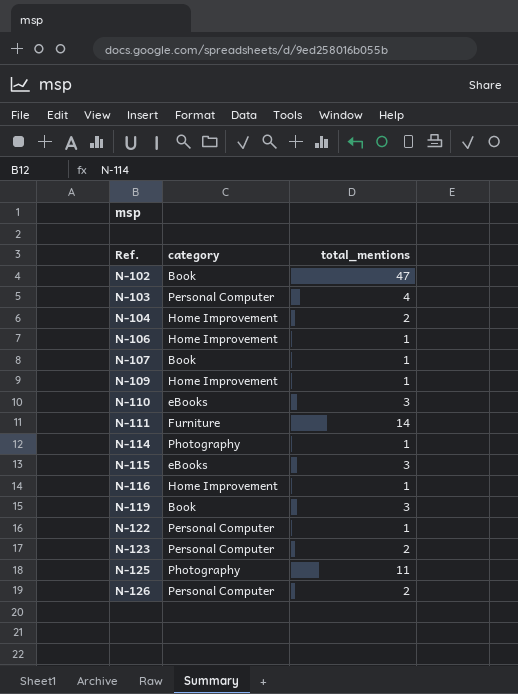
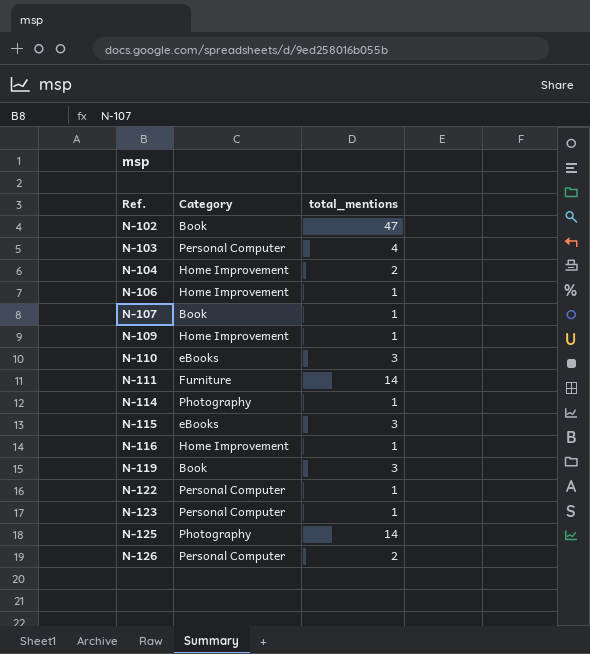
column name: category -> Category
N-123 | total_mentions: 2 -> 1
N-125 | total_mentions: 11 -> 14

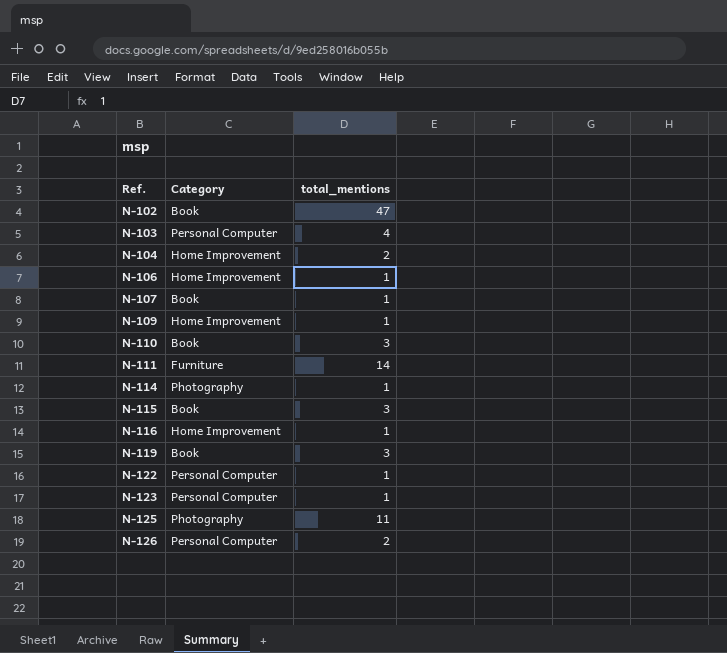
N-110 | Category: eBooks -> Book
N-115 | Category: eBooks -> Book
N-125 | total_mentions: 14 -> 11

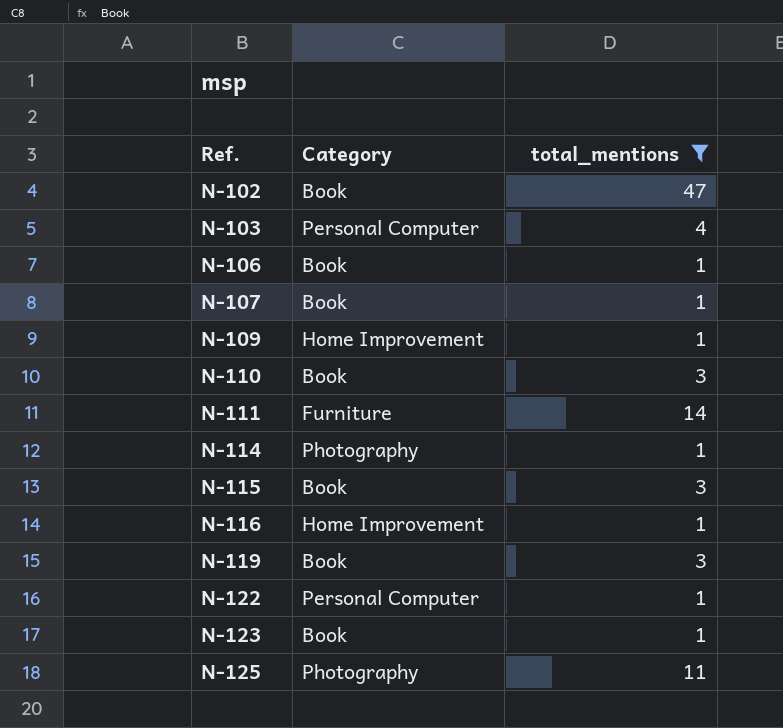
filter: none -> total_mentions != 2
N-106 | Category: Home Improvement -> Book
N-123 | Category: Personal Computer -> Book

